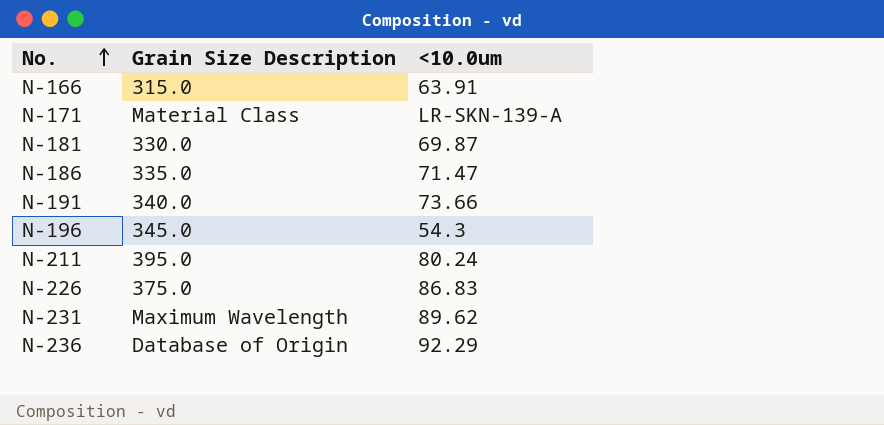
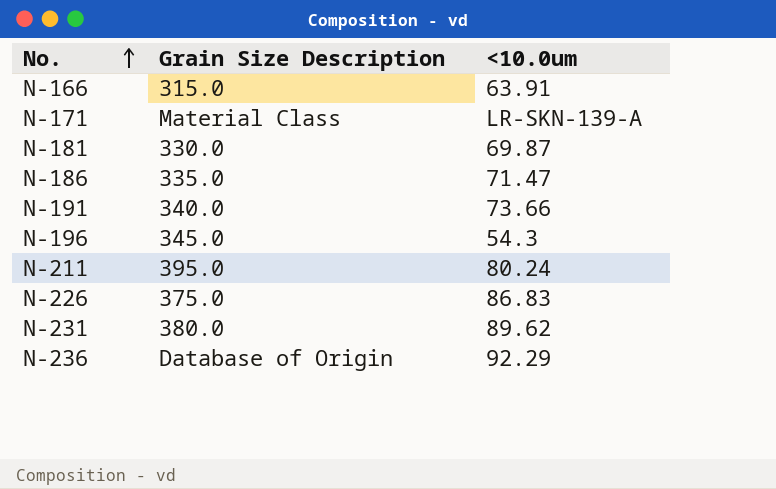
N-231 | Grain Size Description: Maximum Wavelength -> 380.0

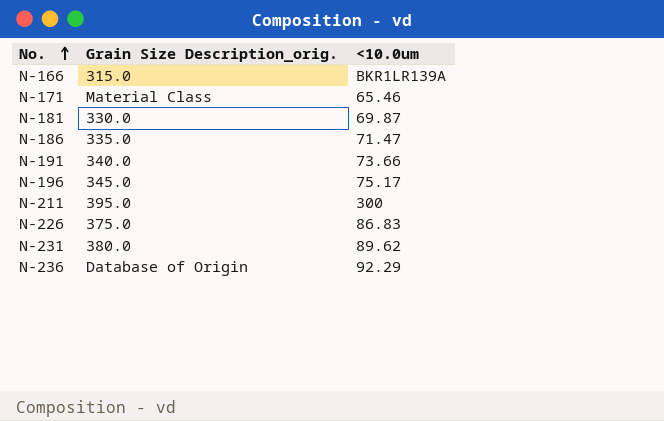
column name: Grain Size Description -> Grain Size Description_orig.
N-166 | <10.0um: 63.91 -> BKR1LR139A
N-171 | <10.0um: LR-SKN-139-A -> 65.46
N-196 | <10.0um: 54.3 -> 75.17
N-211 | <10.0um: 80.24 -> 300

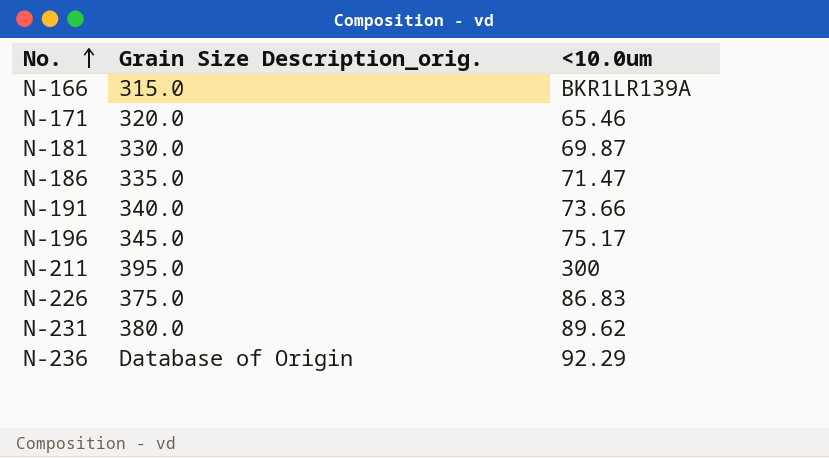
N-171 | Grain Size Description_orig.: Material Class -> 320.0

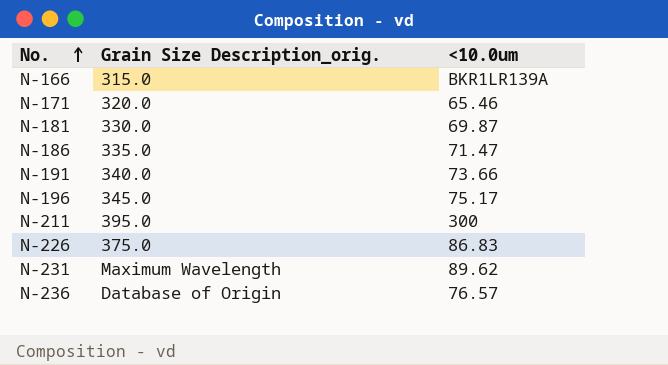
N-231 | Grain Size Description_orig.: 380.0 -> Maximum Wavelength
N-236 | <10.0um: 92.29 -> 76.57

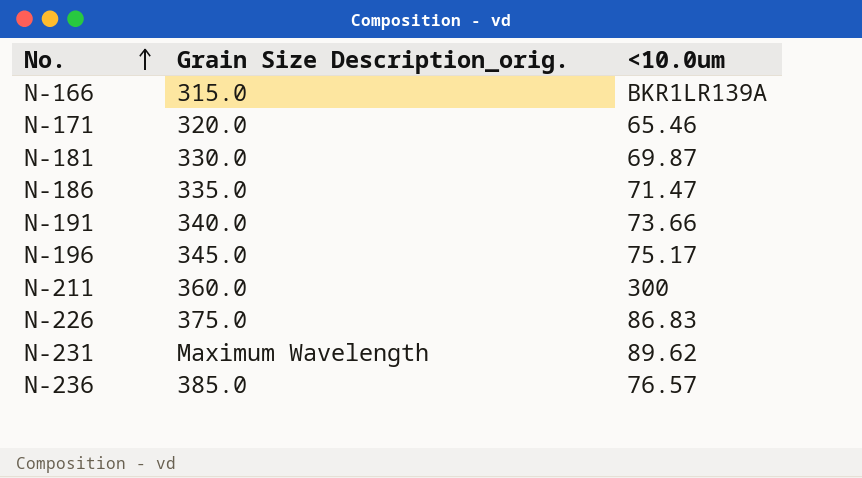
N-211 | Grain Size Description_orig.: 395.0 -> 360.0
N-236 | Grain Size Description_orig.: Database of Origin -> 385.0

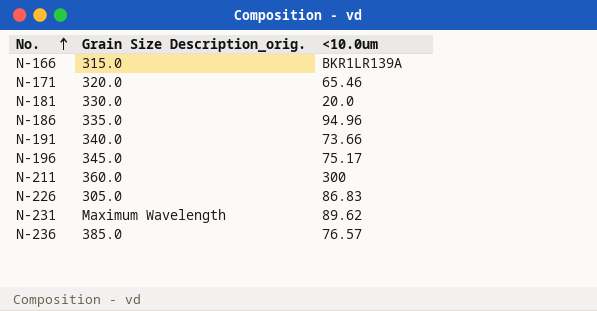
N-181 | <10.0um: 69.87 -> 20.0
N-186 | <10.0um: 71.47 -> 94.96
N-226 | Grain Size Description_orig.: 375.0 -> 305.0

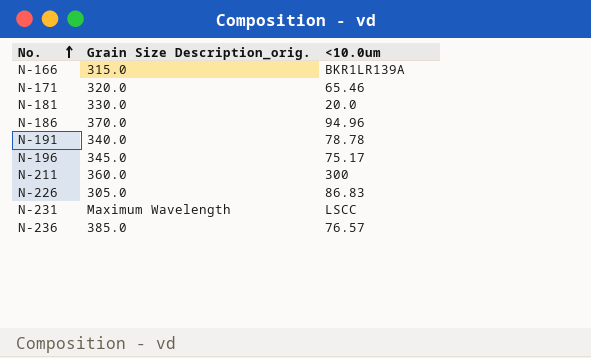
N-186 | Grain Size Description_orig.: 335.0 -> 370.0
N-191 | <10.0um: 73.66 -> 78.78
N-231 | <10.0um: 89.62 -> LSCC

